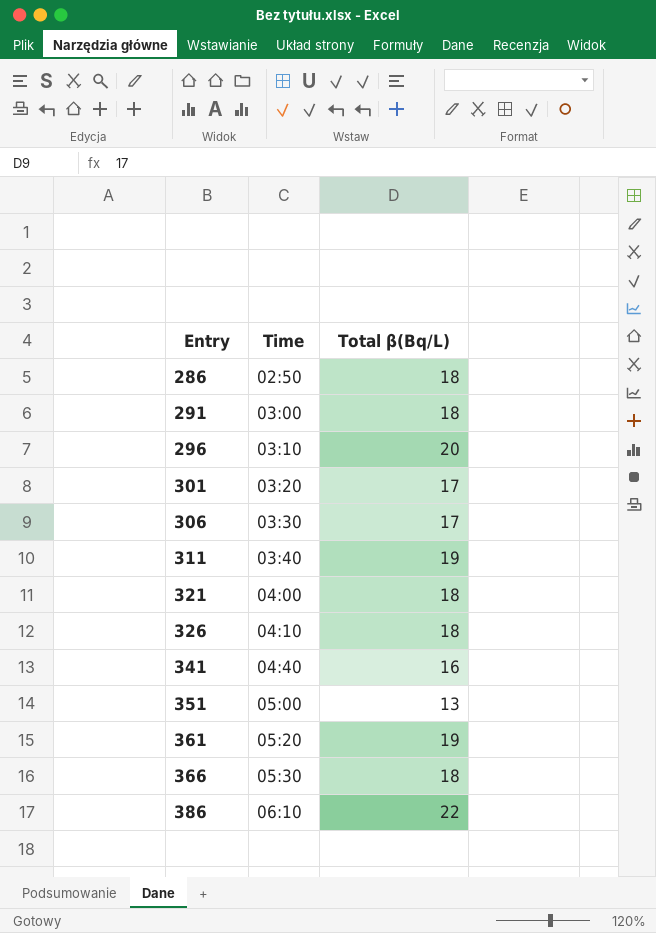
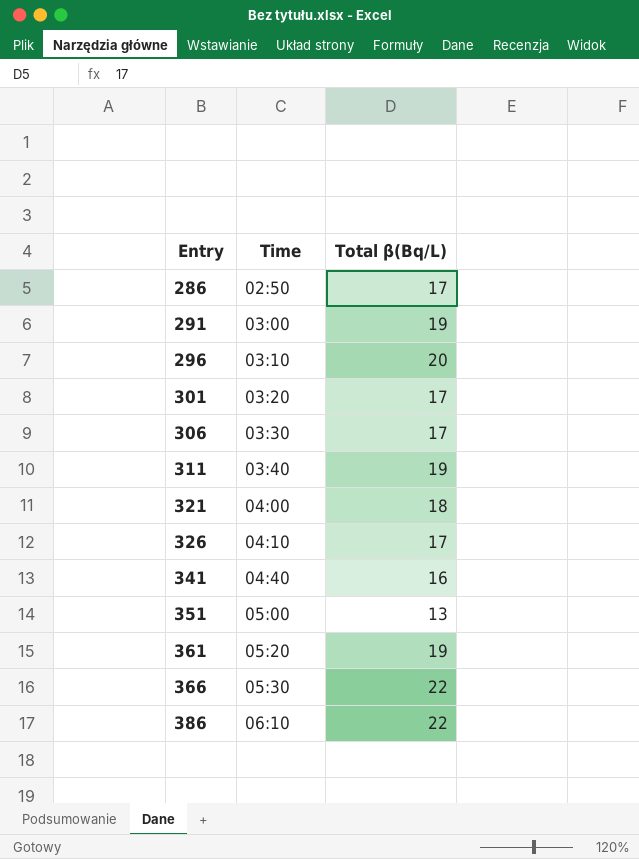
286 | Total β(Bq/L): 18 -> 17
291 | Total β(Bq/L): 18 -> 19
326 | Total β(Bq/L): 18 -> 17
366 | Total β(Bq/L): 18 -> 22

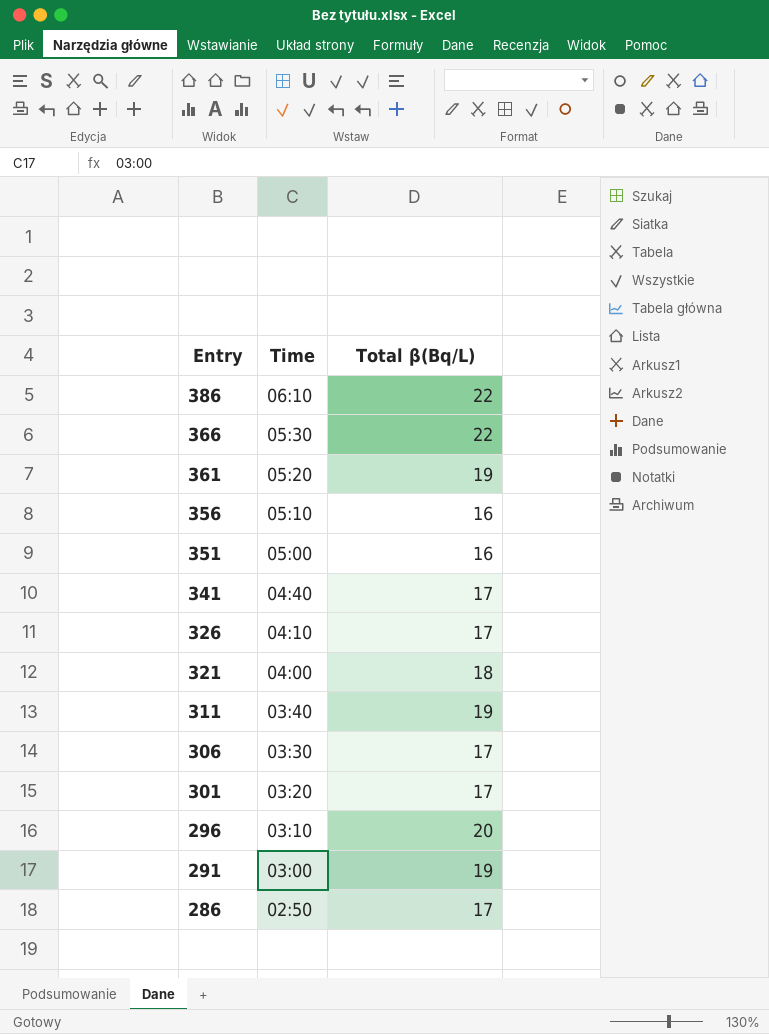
row order: Entry ascending -> Entry descending
row 356: none -> 05:10 | 16
351 | Total β(Bq/L): 13 -> 16
341 | Total β(Bq/L): 16 -> 17

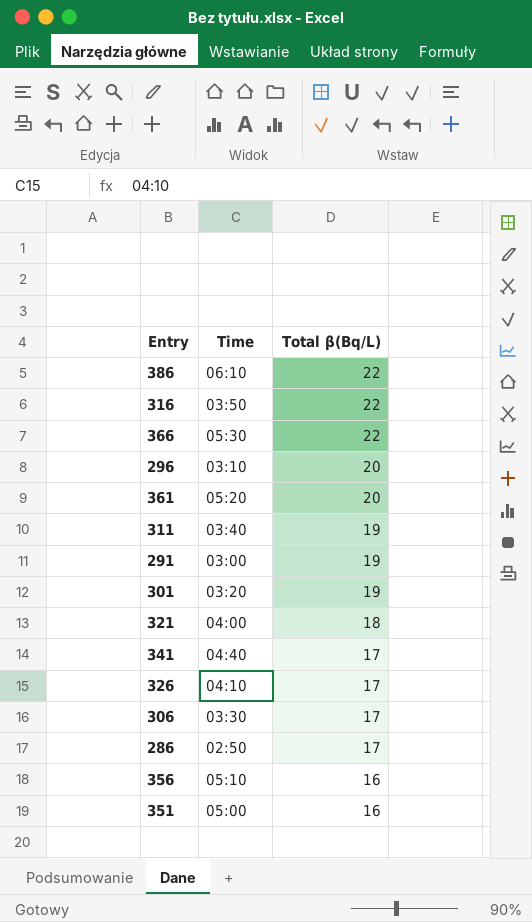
row order: Entry descending -> Total β(Bq/L) descending
row 316: none -> 03:50 | 22
361 | Total β(Bq/L): 19 -> 20
301 | Total β(Bq/L): 17 -> 19

